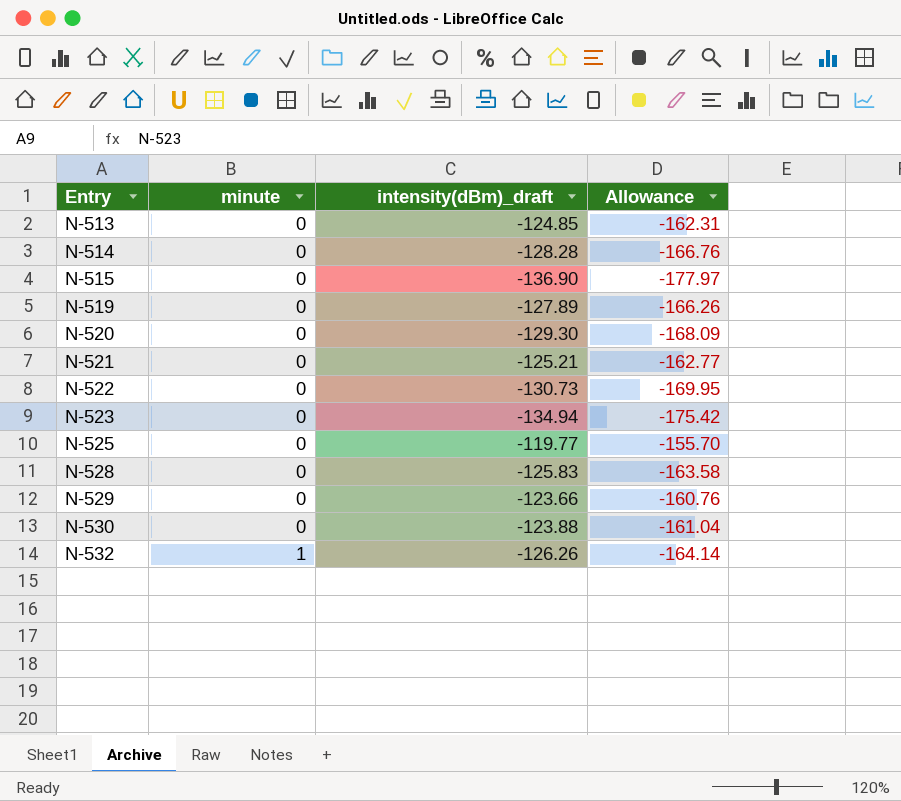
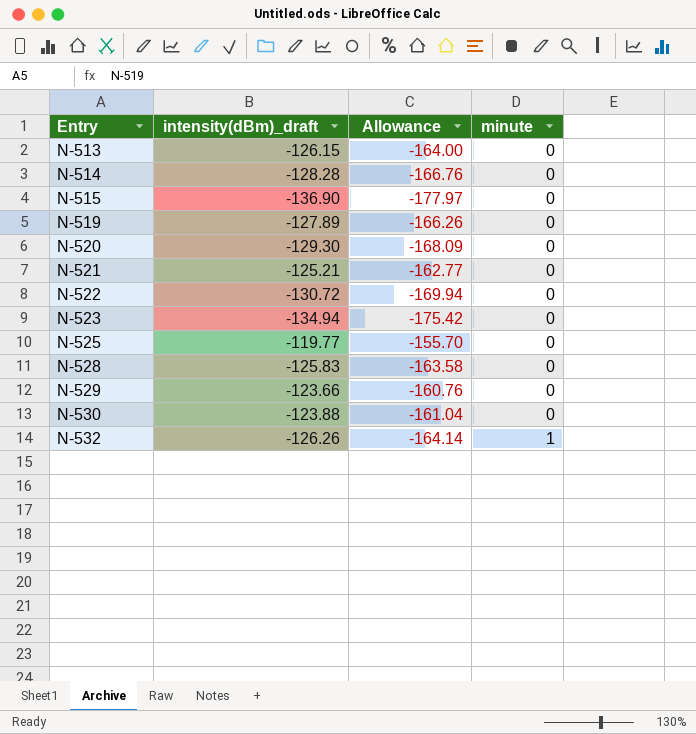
column minute | position: 2 -> 4
N-513 | intensity(dBm)_draft: -124.85 -> -126.15
N-513 | Allowance: -162.31 -> -164.00
N-522 | intensity(dBm)_draft: -130.73 -> -130.72
N-522 | Allowance: -169.95 -> -169.94

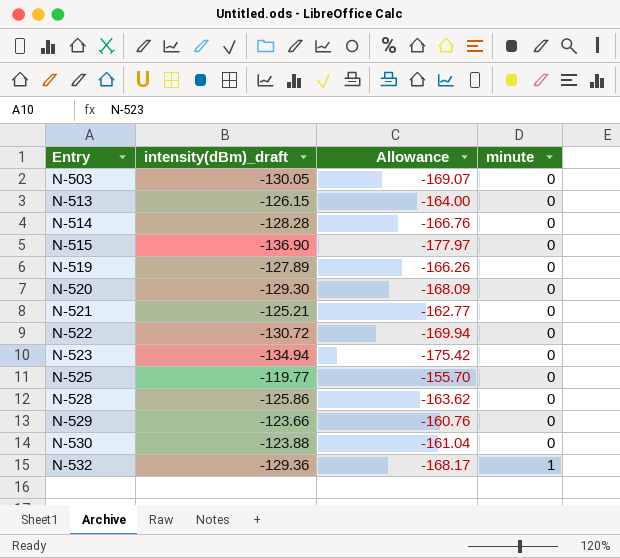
row N-503: none -> -130.05 | -169.07 | 0
N-528 | intensity(dBm)_draft: -125.83 -> -125.86
N-528 | Allowance: -163.58 -> -163.62
N-532 | intensity(dBm)_draft: -126.26 -> -129.36
N-532 | Allowance: -164.14 -> -168.17

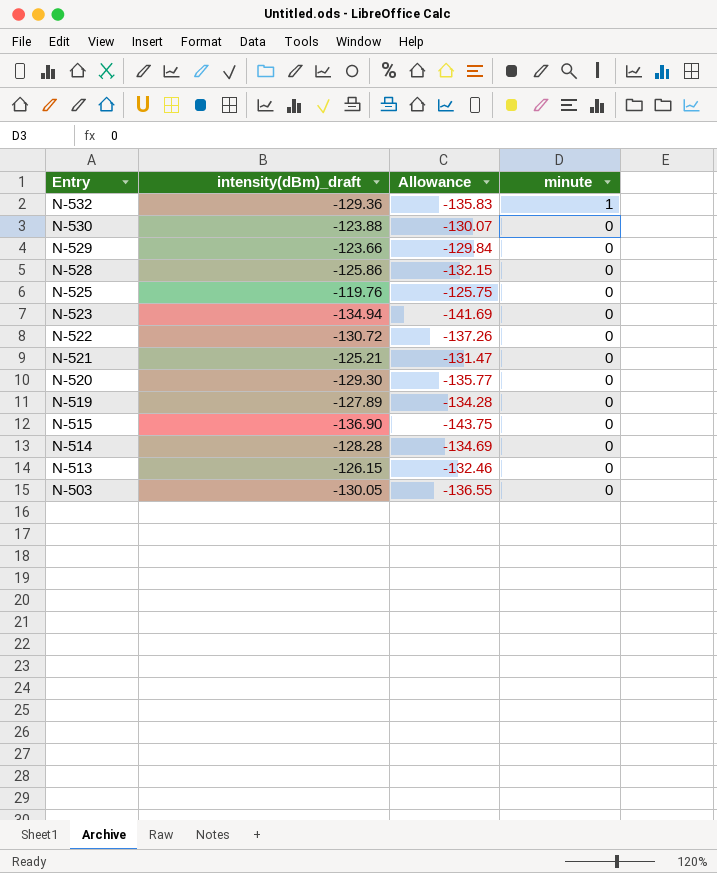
row order: Entry ascending -> Entry descending
column Allowance | formula: [intensity(dBm)_draft] * 1.3 -> [intensity(dBm)_draft] * 1.05
N-525 | intensity(dBm)_draft: -119.77 -> -119.76

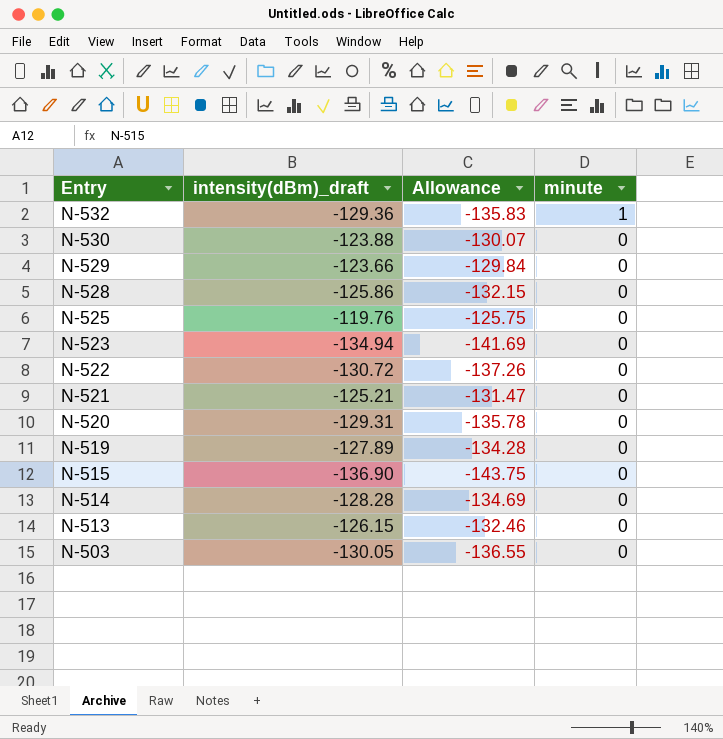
N-520 | intensity(dBm)_draft: -129.30 -> -129.31
N-520 | Allowance: -135.77 -> -135.78

